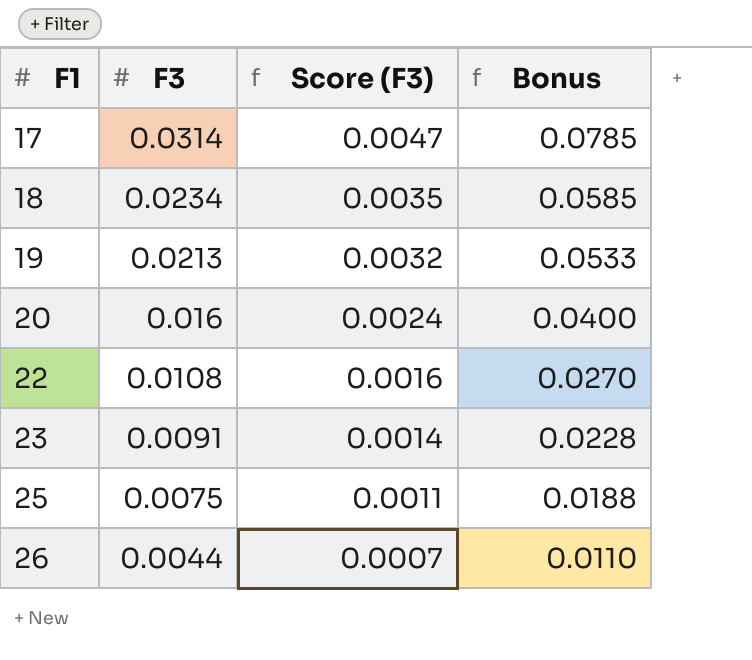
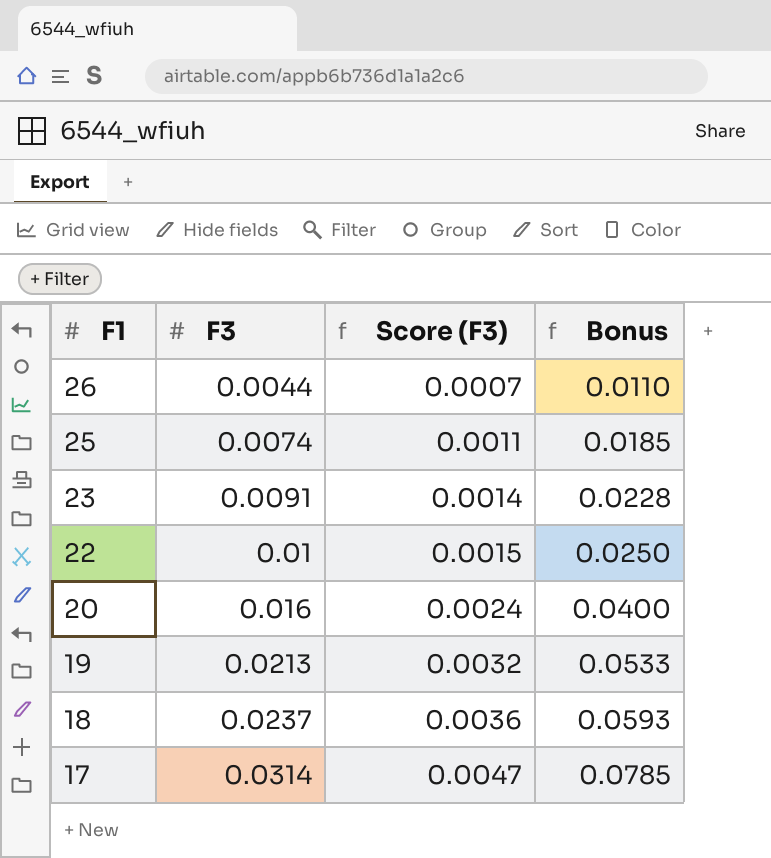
row order: F1 ascending -> F1 descending
25 | F3: 0.0075 -> 0.0074
25 | Bonus: 0.0188 -> 0.0185
22 | F3: 0.0108 -> 0.01
22 | Score (F3): 0.0016 -> 0.0015
22 | Bonus: 0.0270 -> 0.0250
18 | F3: 0.0234 -> 0.0237
18 | Score (F3): 0.0035 -> 0.0036
18 | Bonus: 0.0585 -> 0.0593

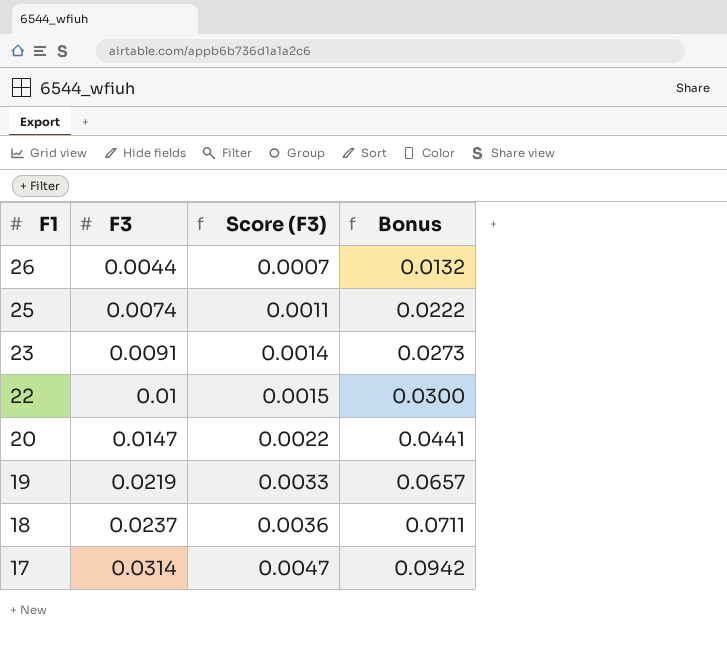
column Bonus | formula: [F3] * 2.5 -> [F3] * 3
20 | F3: 0.016 -> 0.0147
20 | Score (F3): 0.0024 -> 0.0022
19 | F3: 0.0213 -> 0.0219
19 | Score (F3): 0.0032 -> 0.0033

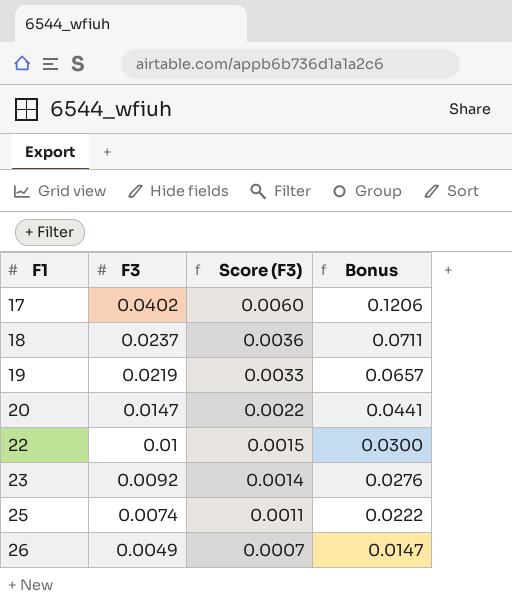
row order: F1 descending -> F1 ascending
17 | F3: 0.0314 -> 0.0402
17 | Score (F3): 0.0047 -> 0.0060
17 | Bonus: 0.0942 -> 0.1206
23 | F3: 0.0091 -> 0.0092
23 | Bonus: 0.0273 -> 0.0276
26 | F3: 0.0044 -> 0.0049
26 | Bonus: 0.0132 -> 0.0147

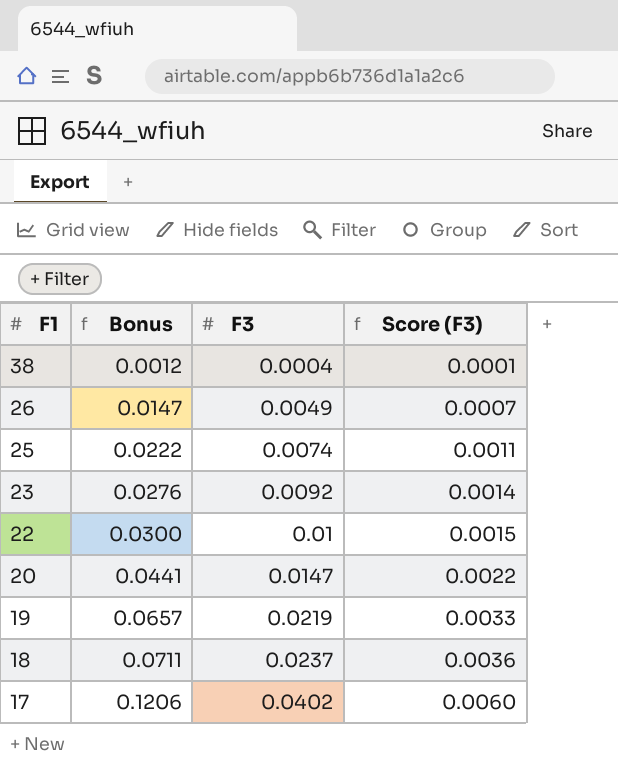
row order: F1 ascending -> F1 descending
column Bonus | position: 4 -> 2
row 38: none -> 0.0012 | 0.0004 | 0.0001

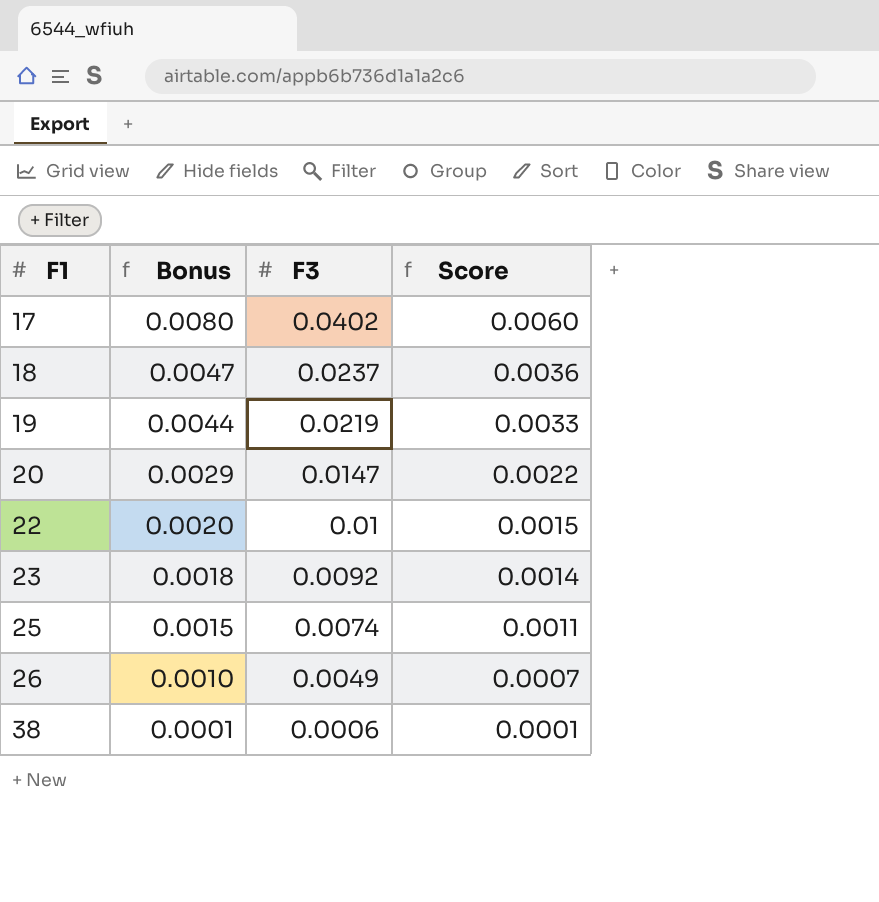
row order: F1 descending -> F1 ascending
column Bonus | formula: [F3] * 3 -> [F3] * 0.2
column name: Score (F3) -> Score
38 | F3: 0.0004 -> 0.0006

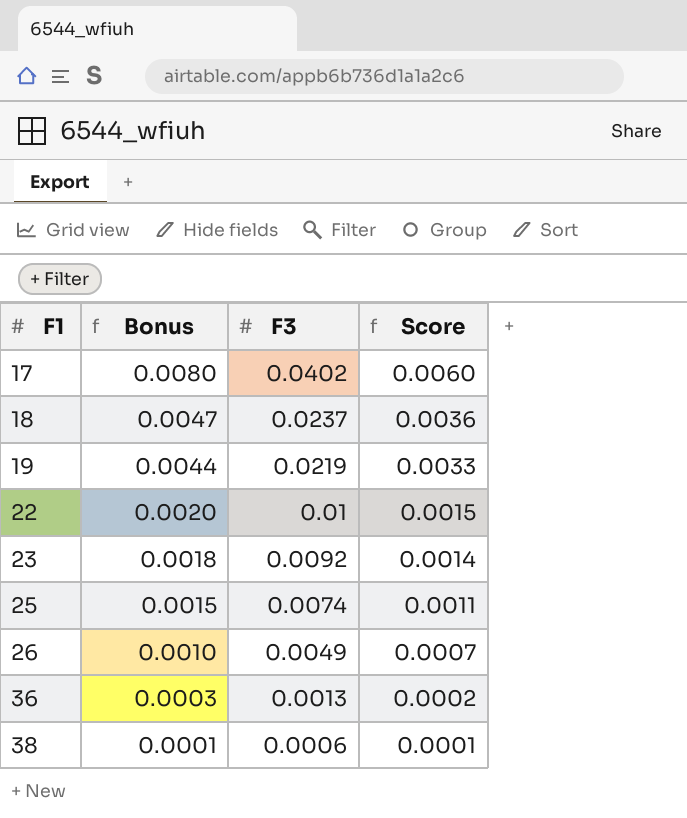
row 20: 0.0029 | 0.0147 | 0.0022 -> none
row 36: none -> 0.0003 | 0.0013 | 0.0002

